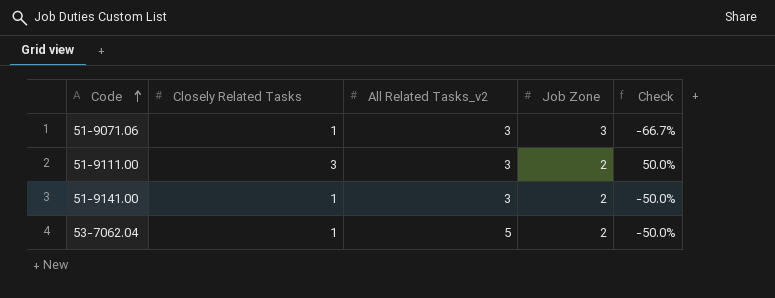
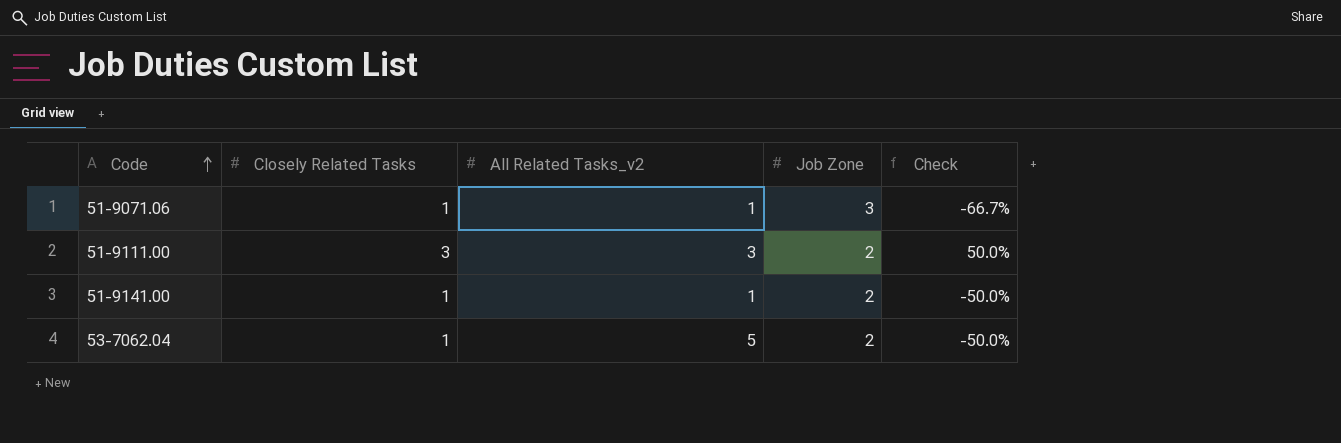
51-9071.06 | All Related Tasks_v2: 3 -> 1
51-9141.00 | All Related Tasks_v2: 3 -> 1

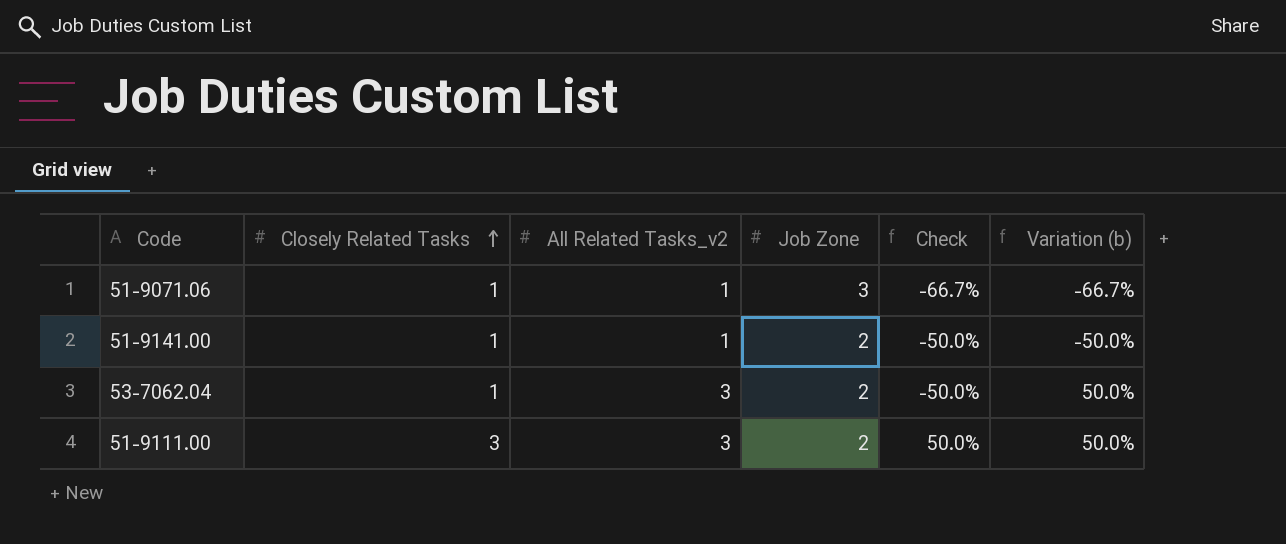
row order: Code ascending -> Closely Related Tasks ascending
column Variation (b) | formula: none -> ([All Related Tasks_v2] - [Job Zone]) / [Job Zone]
53-7062.04 | All Related Tasks_v2: 5 -> 3

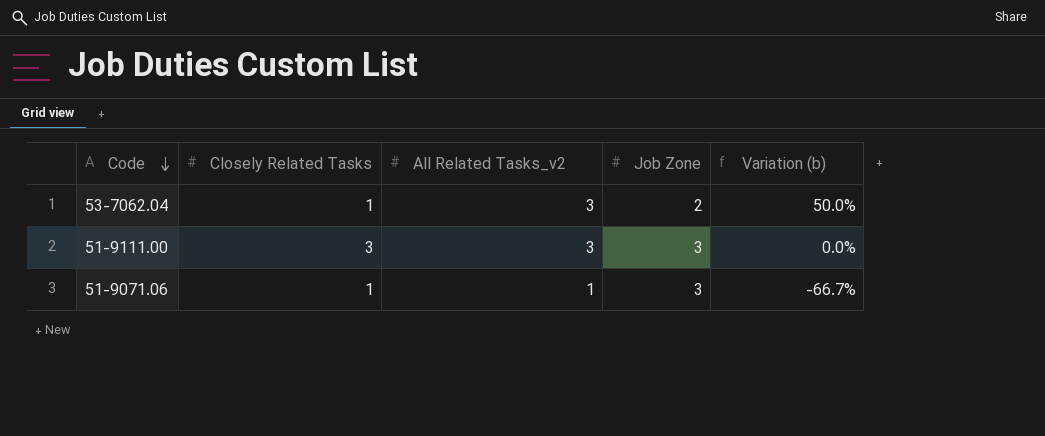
row order: Closely Related Tasks ascending -> Code descending
column Check | formula: ([Closely Related Tasks] - [Job Zone]) / [Job Zone] -> none
row 51-9141.00: 1 | 1 | 2 | -50.0% | -50.0% -> none
51-9111.00 | Job Zone: 2 -> 3
51-9111.00 | Variation (b): 50.0% -> 0.0%

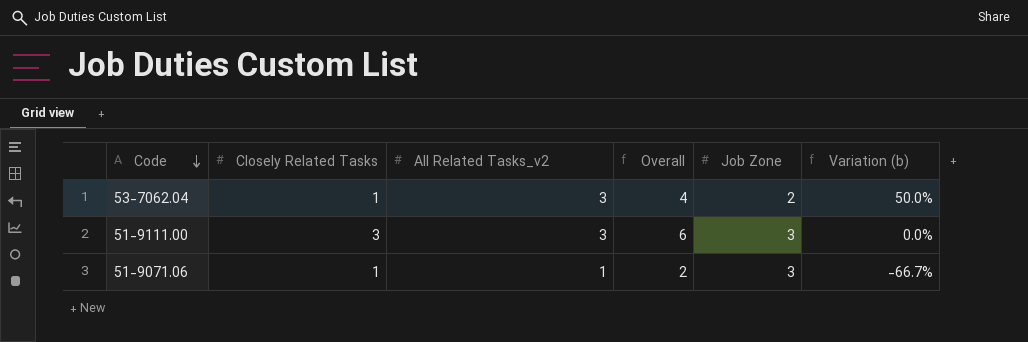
column Overall | formula: none -> [Closely Related Tasks] + [All Related Tasks_v2]

